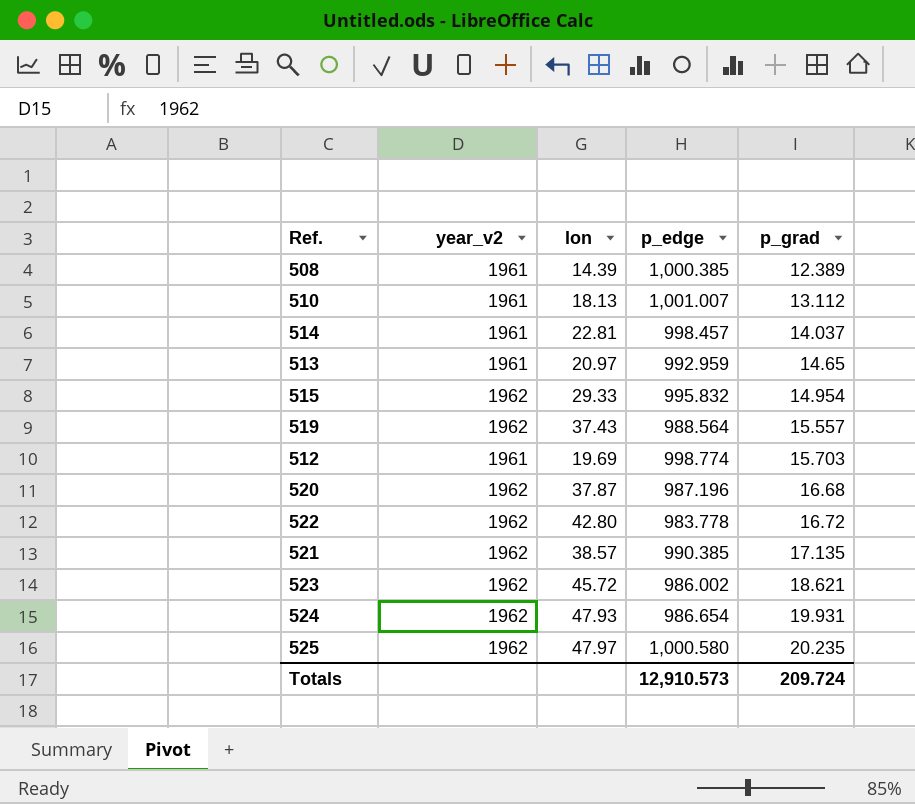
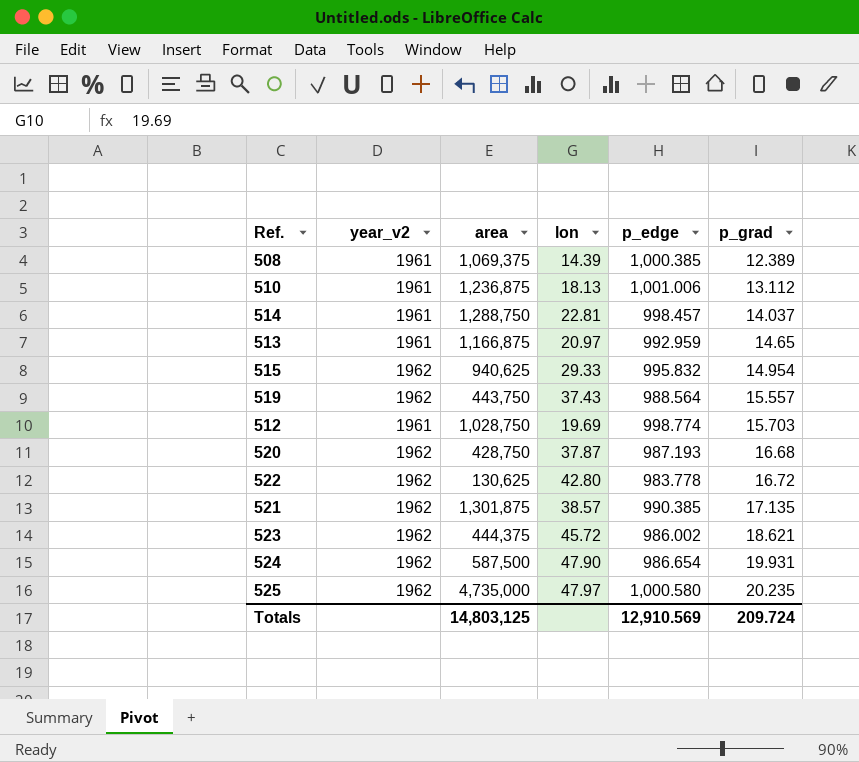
column area | position: none -> 3
510 | p_edge: 1,001.007 -> 1,001.006
520 | p_edge: 987.196 -> 987.193
524 | lon: 47.93 -> 47.90
Totals | p_edge: 12,910.573 -> 12,910.569

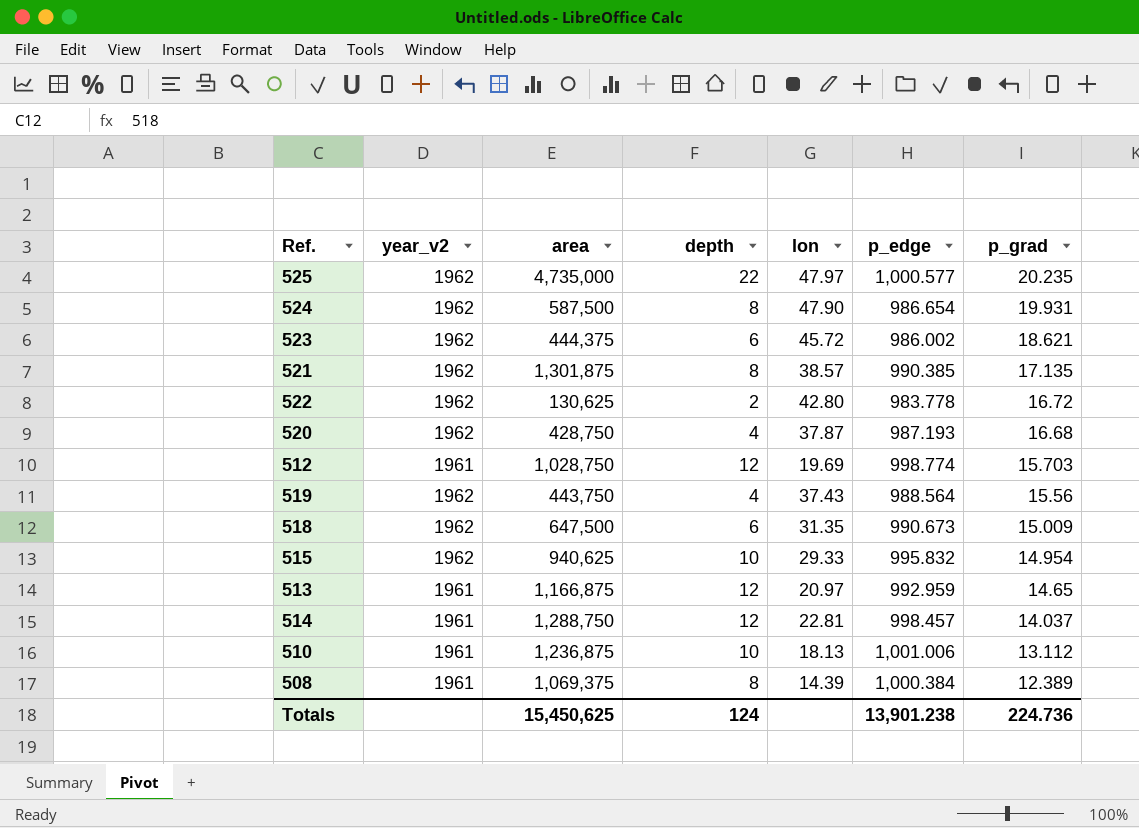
row order: p_grad ascending -> p_grad descending
column depth | position: none -> 4
525 | p_edge: 1,000.580 -> 1,000.577
519 | p_grad: 15.557 -> 15.56
row 518: none -> 1962 | 647,500 | 6 | 31.35 | 990.673 | 15.009
508 | p_edge: 1,000.385 -> 1,000.384
Totals | area: 14,803,125 -> 15,450,625
Totals | p_edge: 12,910.569 -> 13,901.238
Totals | p_grad: 209.724 -> 224.736

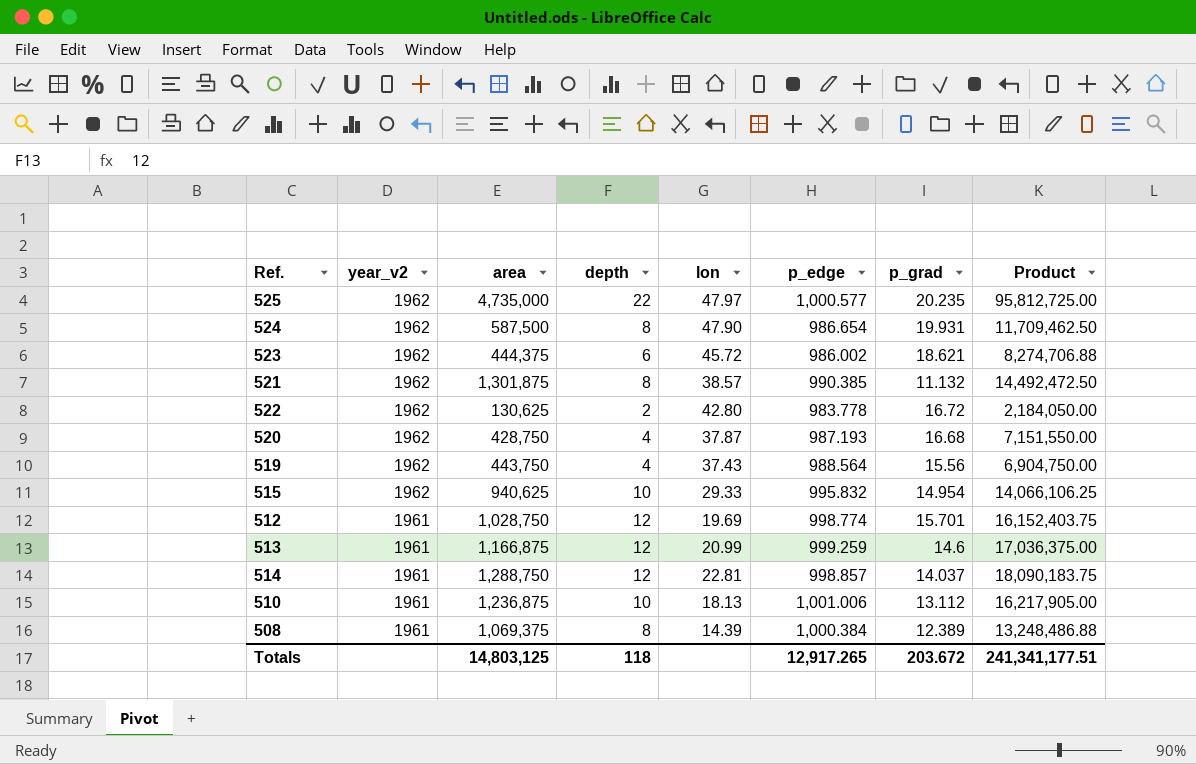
row order: p_grad descending -> year_v2 descending
column Product | formula: none -> [area] * [p_grad]
row 518: 1962 | 647,500 | 6 | 31.35 | 990.673 | 15.009 -> none
521 | p_grad: 17.135 -> 11.132
512 | p_grad: 15.703 -> 15.701
513 | lon: 20.97 -> 20.99
513 | p_edge: 992.959 -> 999.259
513 | p_grad: 14.65 -> 14.6
514 | p_edge: 998.457 -> 998.857
Totals | area: 15,450,625 -> 14,803,125
Totals | depth: 124 -> 118
Totals | p_edge: 13,901.238 -> 12,917.265
Totals | p_grad: 224.736 -> 203.672

